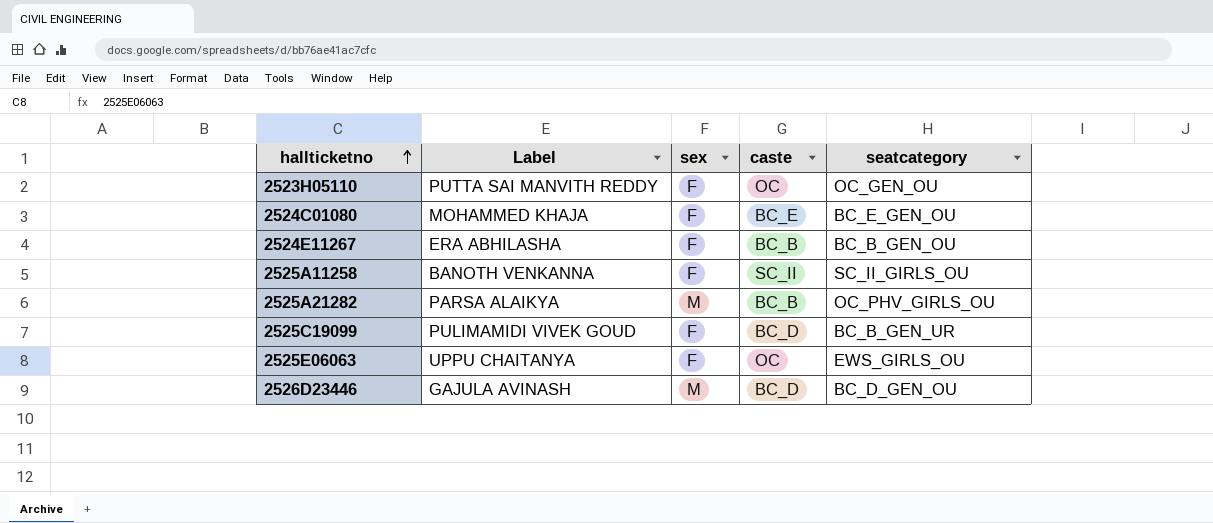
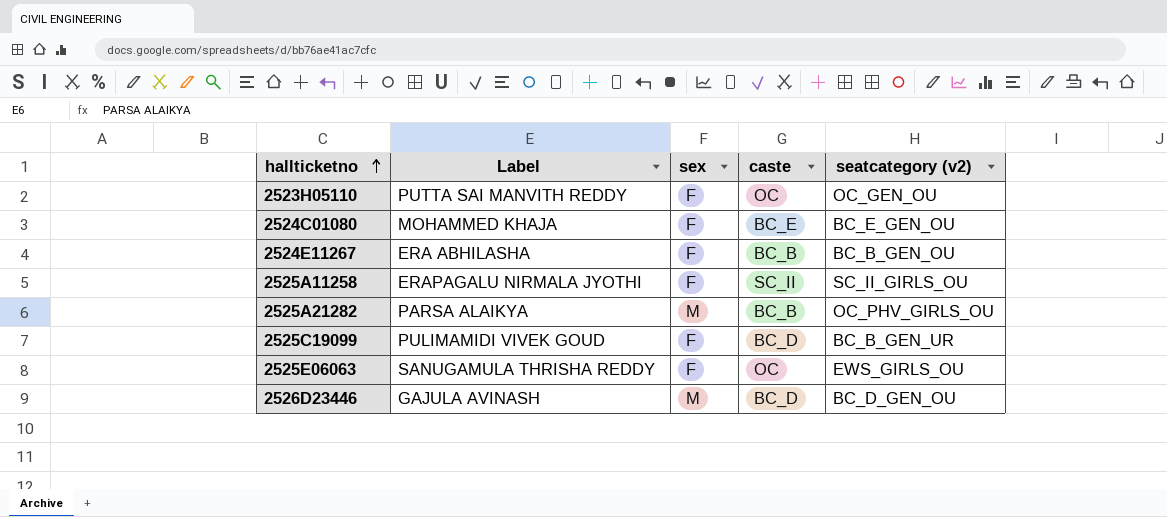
column name: seatcategory -> seatcategory (v2)
2525A11258 | Label: BANOTH VENKANNA -> ERAPAGALU NIRMALA JYOTHI
2525E06063 | Label: UPPU CHAITANYA -> SANUGAMULA THRISHA REDDY

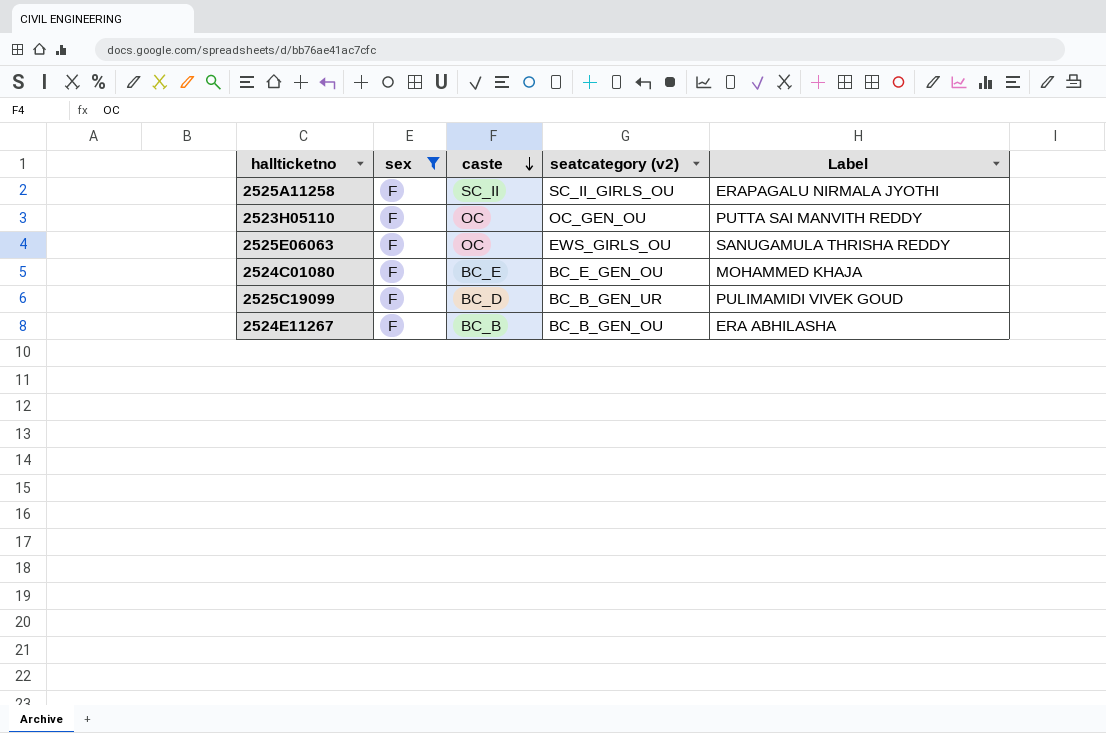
filter: none -> sex = F
row order: hallticketno ascending -> caste descending
column Label | position: 2 -> 5

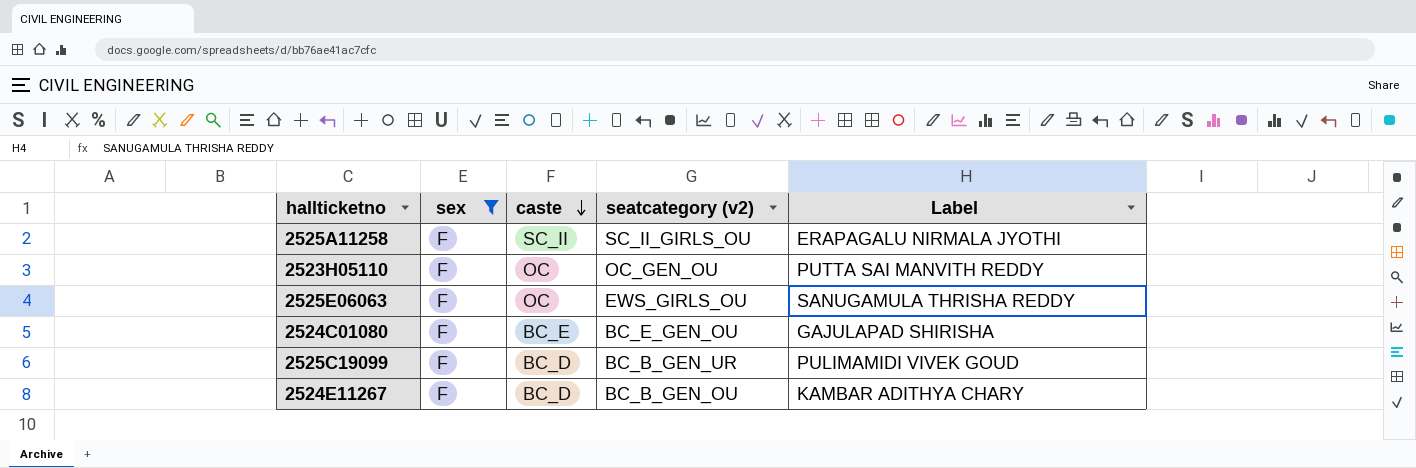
2524C01080 | Label: MOHAMMED KHAJA -> GAJULAPAD SHIRISHA
2524E11267 | caste: BC_B -> BC_D
2524E11267 | Label: ERA ABHILASHA -> KAMBAR ADITHYA CHARY

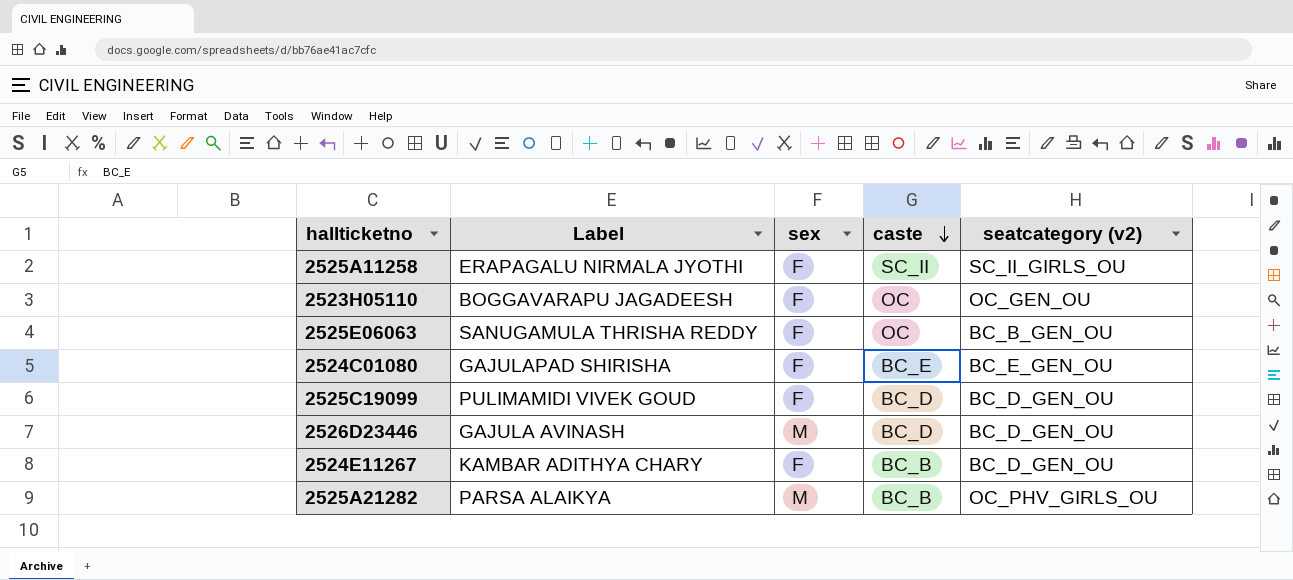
filter: sex = F -> none
column Label | position: 5 -> 2
2523H05110 | Label: PUTTA SAI MANVITH REDDY -> BOGGAVARAPU JAGADEESH
2525E06063 | seatcategory (v2): EWS_GIRLS_OU -> BC_B_GEN_OU
2525C19099 | seatcategory (v2): BC_B_GEN_UR -> BC_D_GEN_OU
2524E11267 | caste: BC_D -> BC_B
2524E11267 | seatcategory (v2): BC_B_GEN_OU -> BC_D_GEN_OU

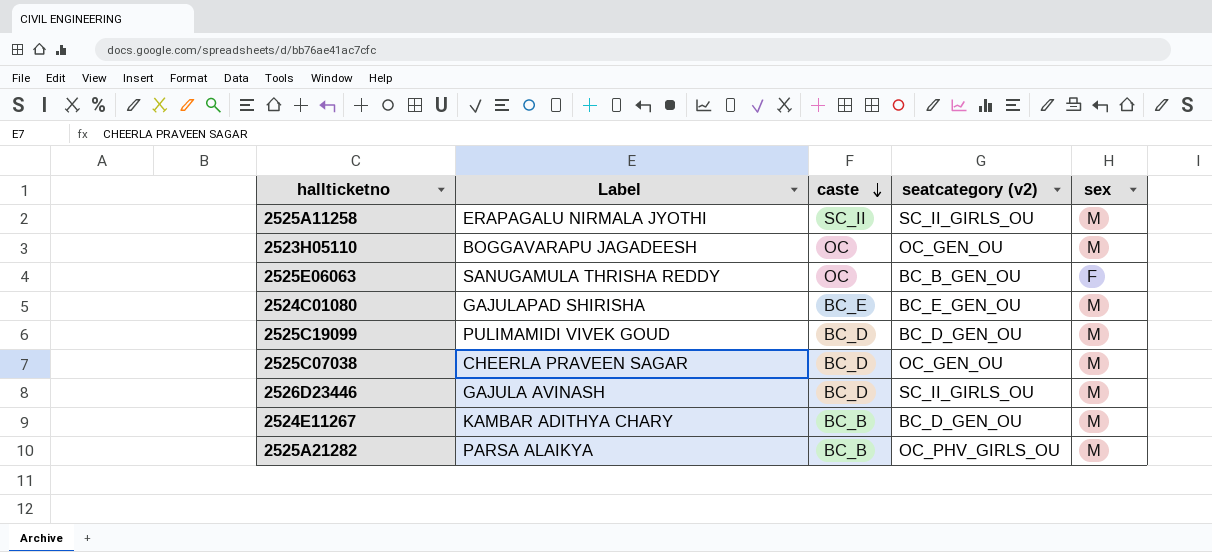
column sex | position: 3 -> 5
2525A11258 | sex: F -> M
2523H05110 | sex: F -> M
2524C01080 | sex: F -> M
2525C19099 | sex: F -> M
row 2525C07038: none -> CHEERLA PRAVEEN SAGAR | BC_D | OC_GEN_OU | M
2526D23446 | seatcategory (v2): BC_D_GEN_OU -> SC_II_GIRLS_OU
2524E11267 | sex: F -> M

